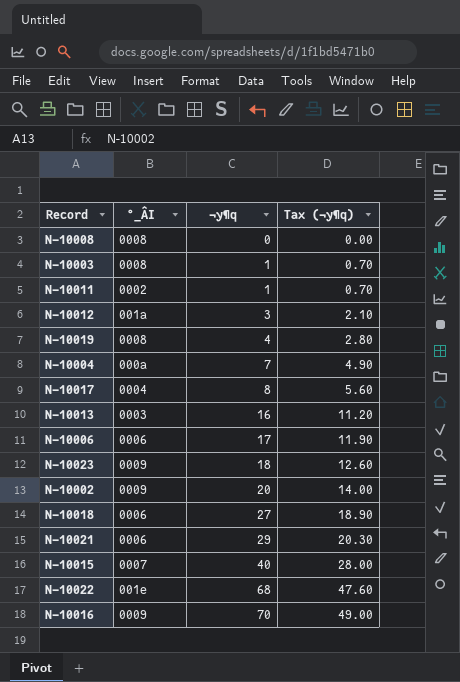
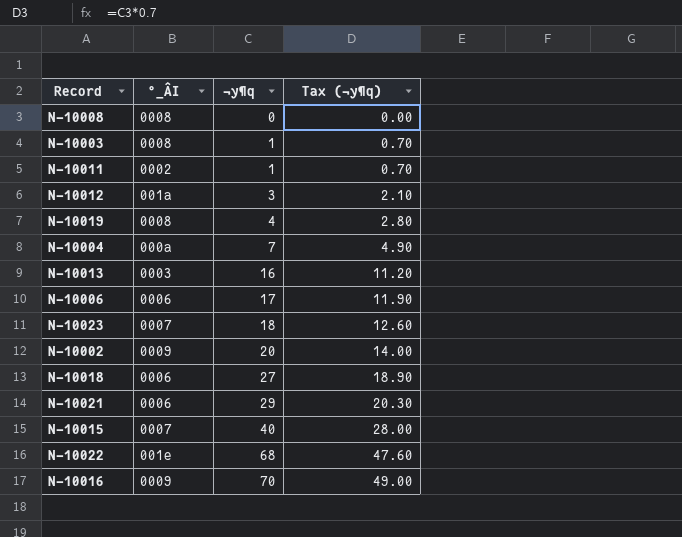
row N-10017: 0004 | 8 | 5.60 -> none
N-10023 | °_ÂI: 0009 -> 0007

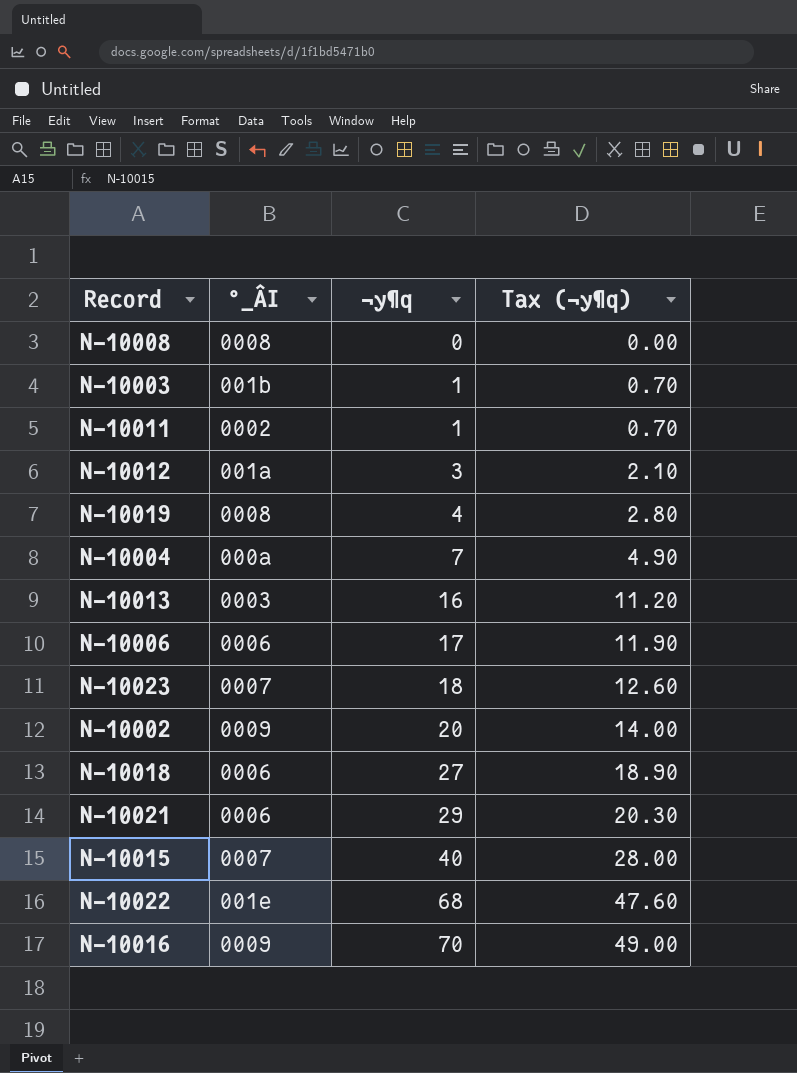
N-10003 | °_ÂI: 0008 -> 001b

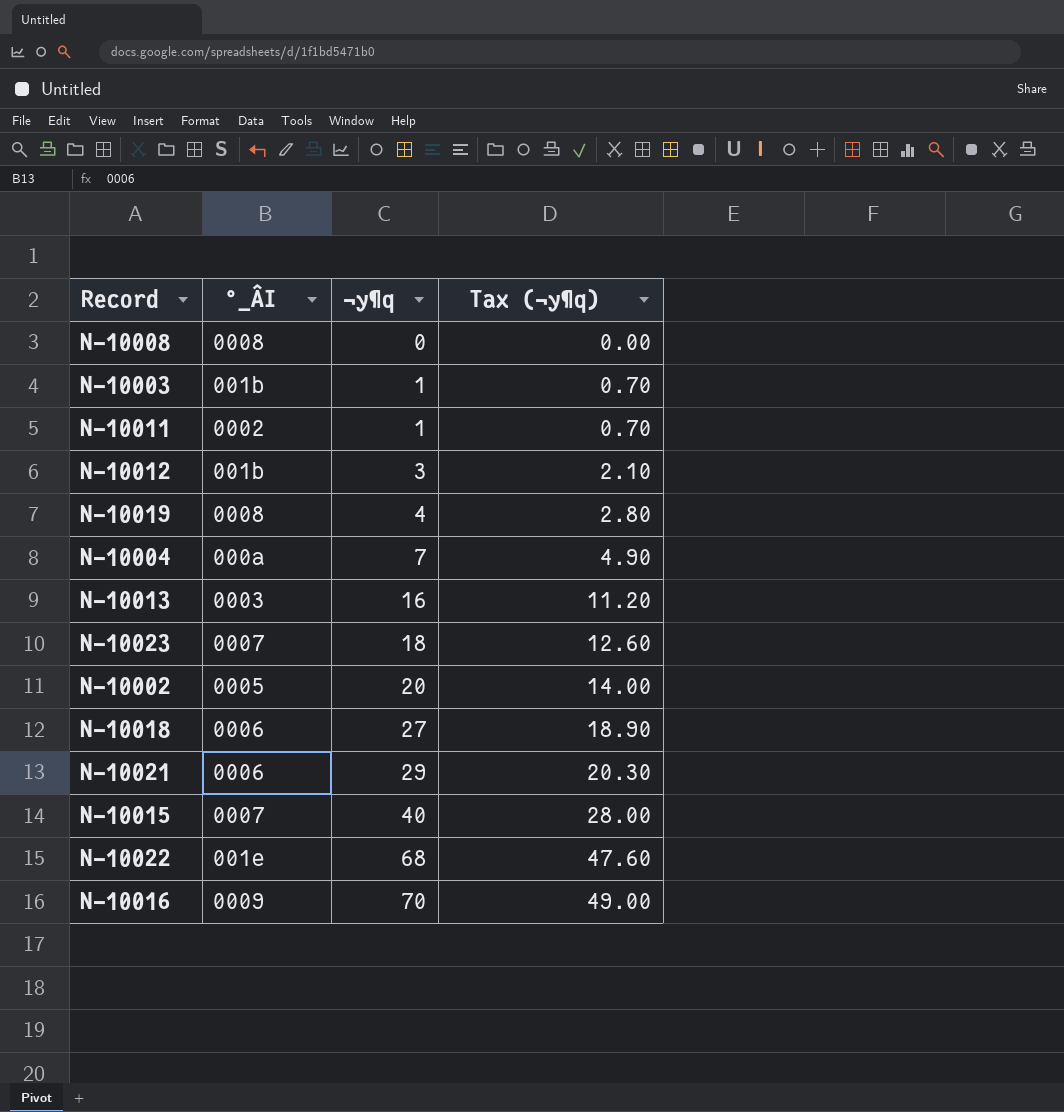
row N-10006: 0006 | 17 | 11.90 -> none
N-10012 | °_ÂI: 001a -> 001b
N-10002 | °_ÂI: 0009 -> 0005

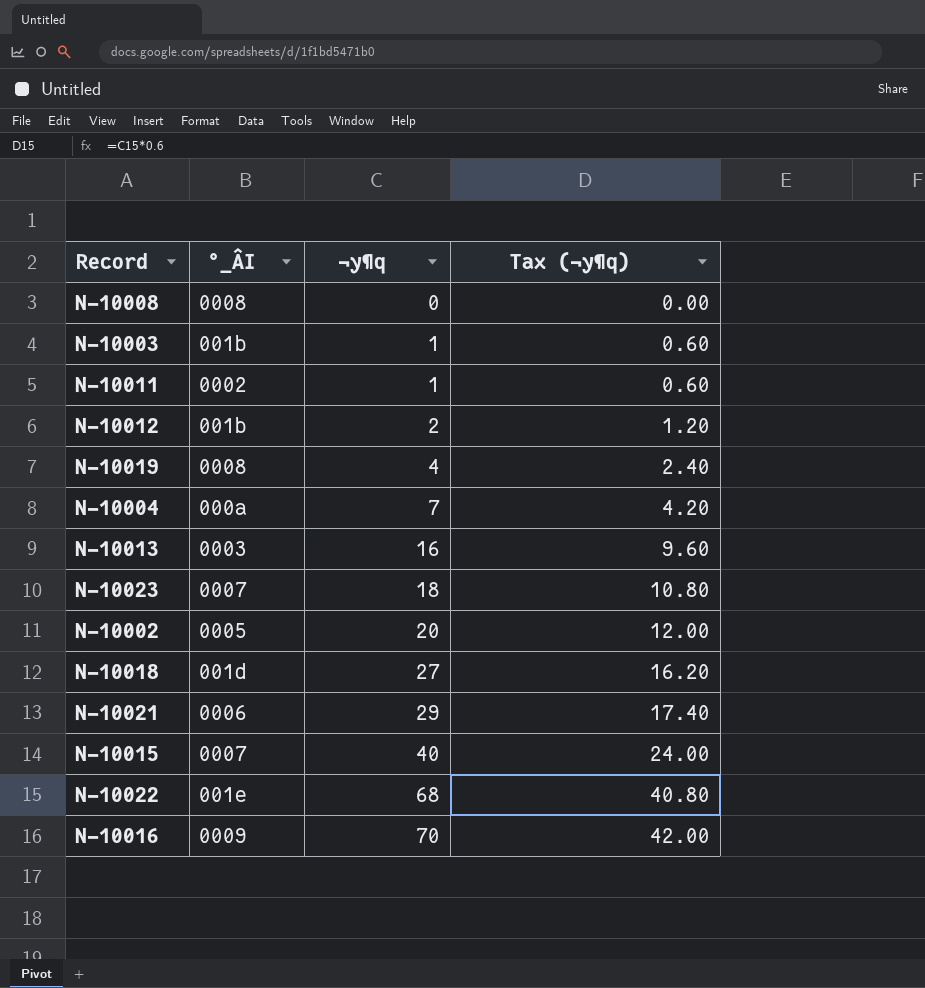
column Tax (¬y¶q) | formula: [¬y¶q] * 0.7 -> [¬y¶q] * 0.6
N-10012 | ¬y¶q: 3 -> 2
N-10018 | °_ÂI: 0006 -> 001d

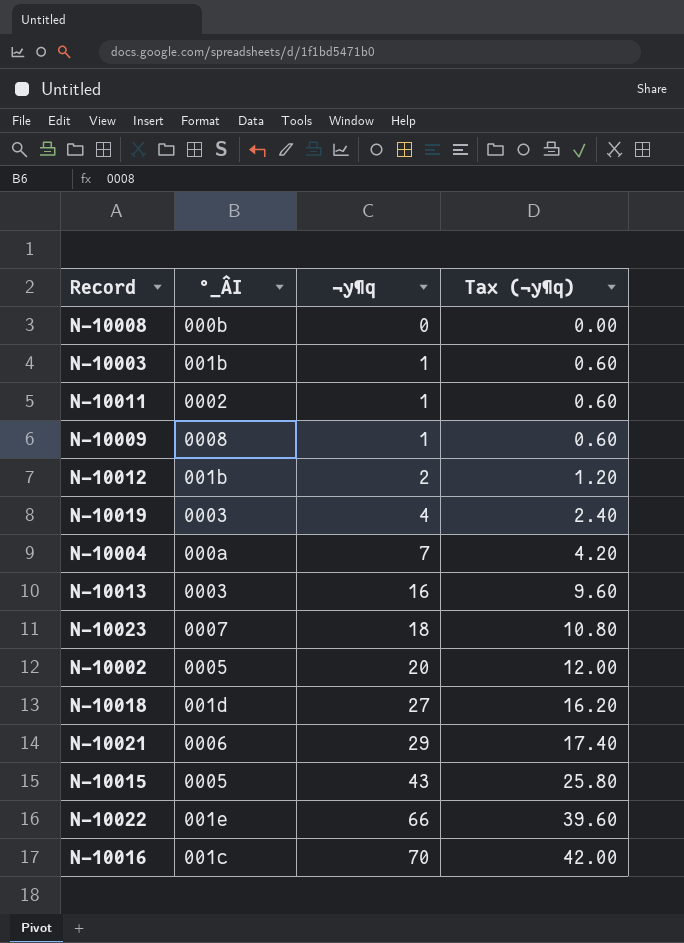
N-10008 | °_ÂI: 0008 -> 000b
row N-10009: none -> 0008 | 1 | 0.60
N-10019 | °_ÂI: 0008 -> 0003
N-10015 | °_ÂI: 0007 -> 0005
N-10015 | ¬y¶q: 40 -> 43
N-10015 | Tax (¬y¶q): 24.00 -> 25.80
N-10022 | ¬y¶q: 68 -> 66
N-10022 | Tax (¬y¶q): 40.80 -> 39.60
N-10016 | °_ÂI: 0009 -> 001c

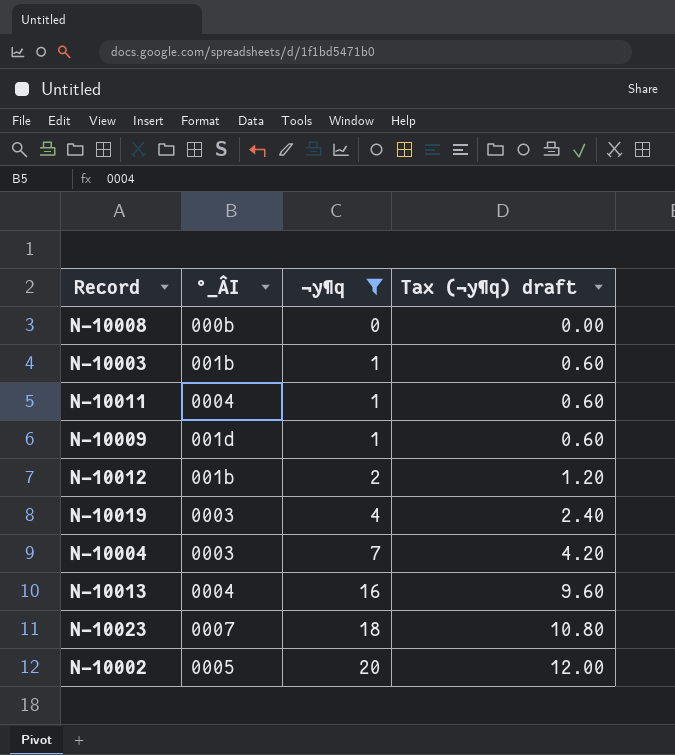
filter: none -> ¬y¶q <= 20
column name: Tax (¬y¶q) -> Tax (¬y¶q) draft
N-10011 | °_ÂI: 0002 -> 0004
N-10009 | °_ÂI: 0008 -> 001d
N-10004 | °_ÂI: 000a -> 0003
N-10013 | °_ÂI: 0003 -> 0004

